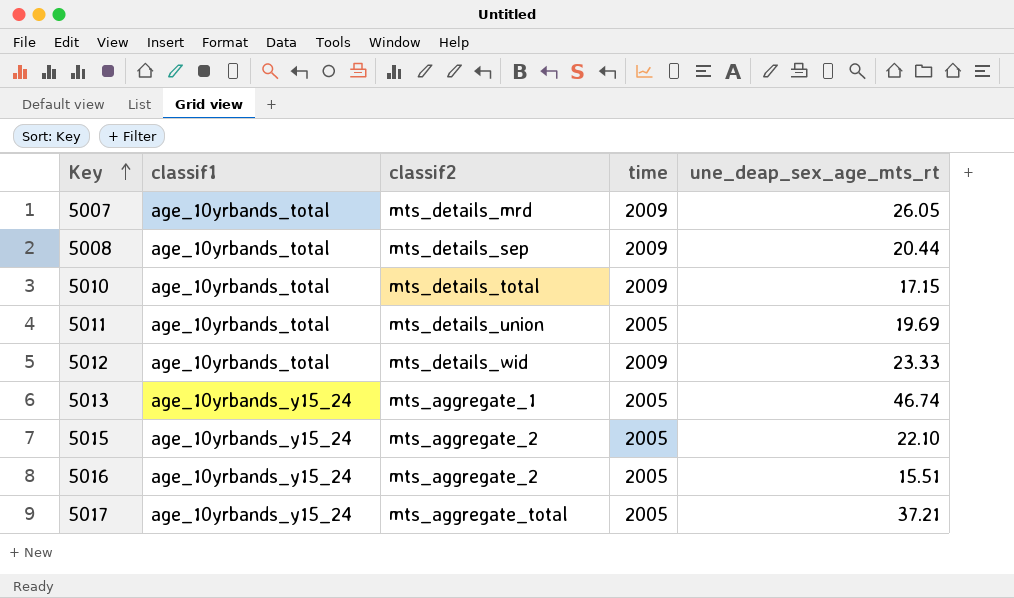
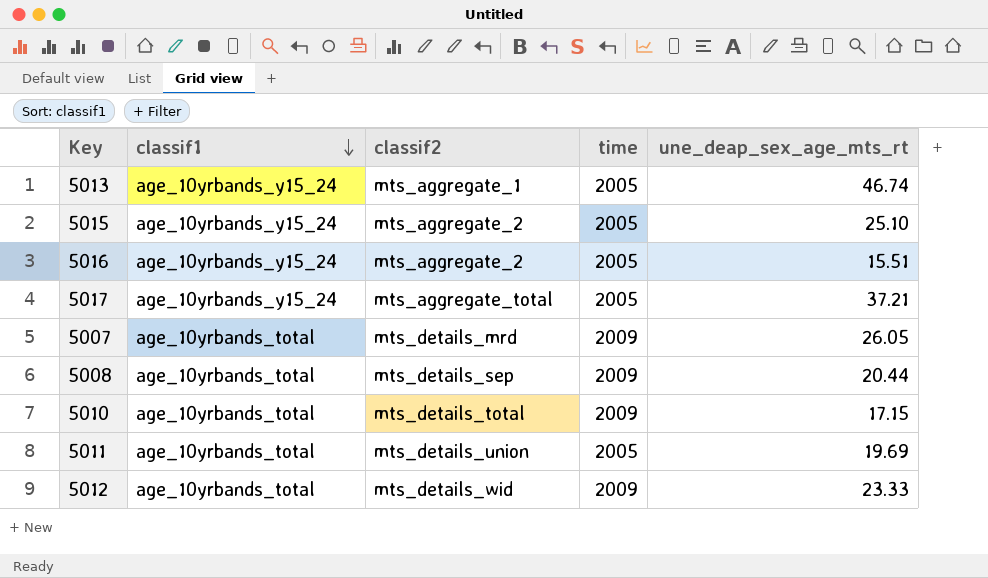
row order: Key ascending -> classif1 descending
5015 | une_deap_sex_age_mts_rt: 22.10 -> 25.10

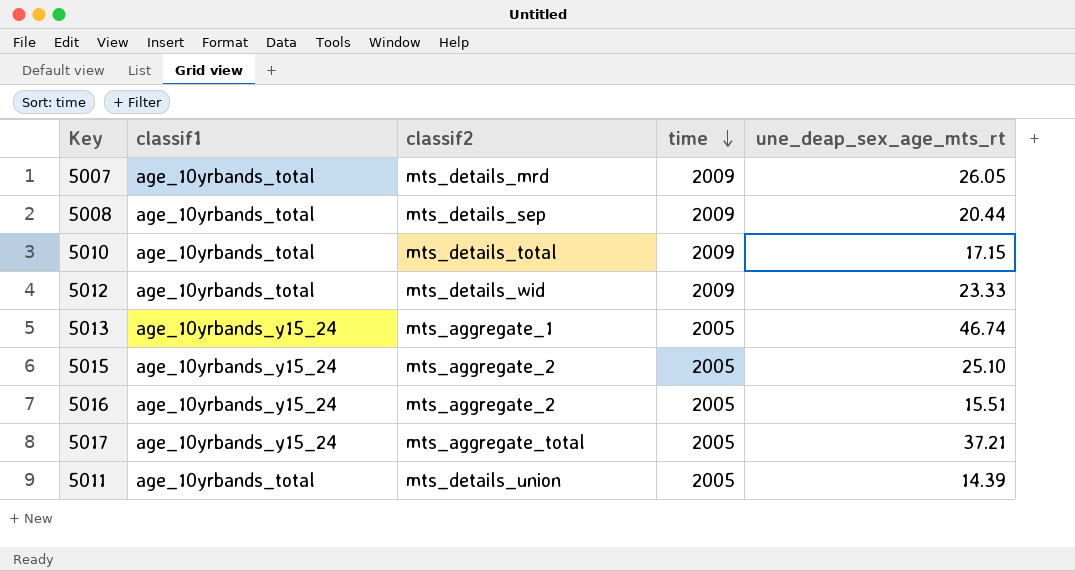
row order: classif1 descending -> time descending
5011 | une_deap_sex_age_mts_rt: 19.69 -> 14.39

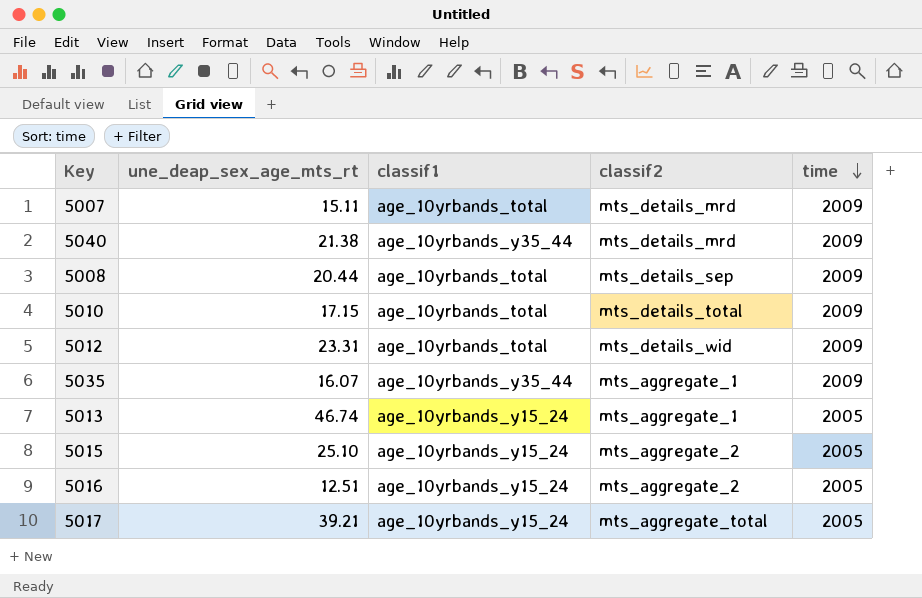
column une_deap_sex_age_mts_rt | position: 5 -> 2
row 5011: age_10yrbands_total | mts_details_union | 2005 | 14.39 -> none
5007 | une_deap_sex_age_mts_rt: 26.05 -> 15.11
row 5040: none -> 21.38 | age_10yrbands_y35_44 | mts_details_mrd | 2009
5012 | une_deap_sex_age_mts_rt: 23.33 -> 23.31
row 5035: none -> 16.07 | age_10yrbands_y35_44 | mts_aggregate_1 | 2009
5016 | une_deap_sex_age_mts_rt: 15.51 -> 12.51
5017 | une_deap_sex_age_mts_rt: 37.21 -> 39.21

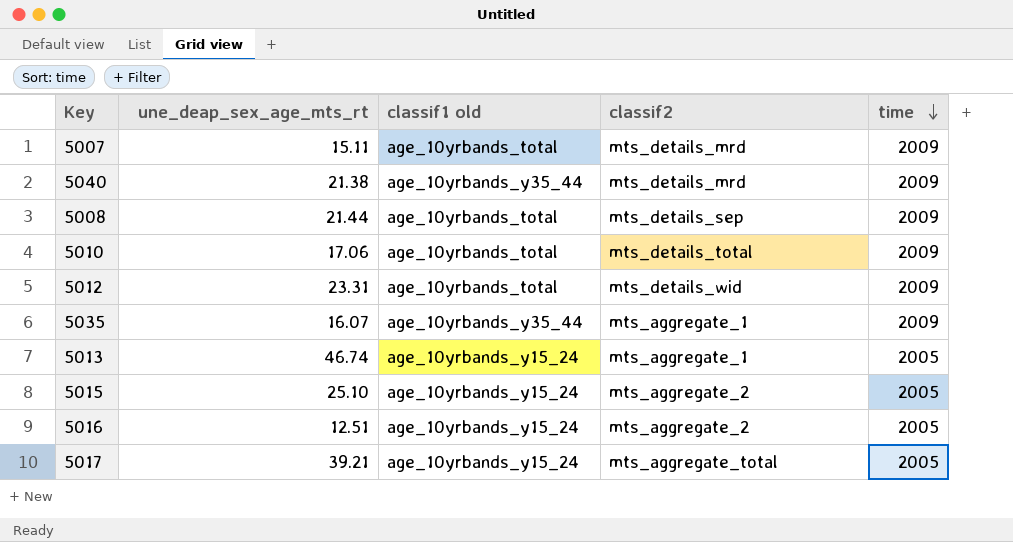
column name: classif1 -> classif1 old
5008 | une_deap_sex_age_mts_rt: 20.44 -> 21.44
5010 | une_deap_sex_age_mts_rt: 17.15 -> 17.06

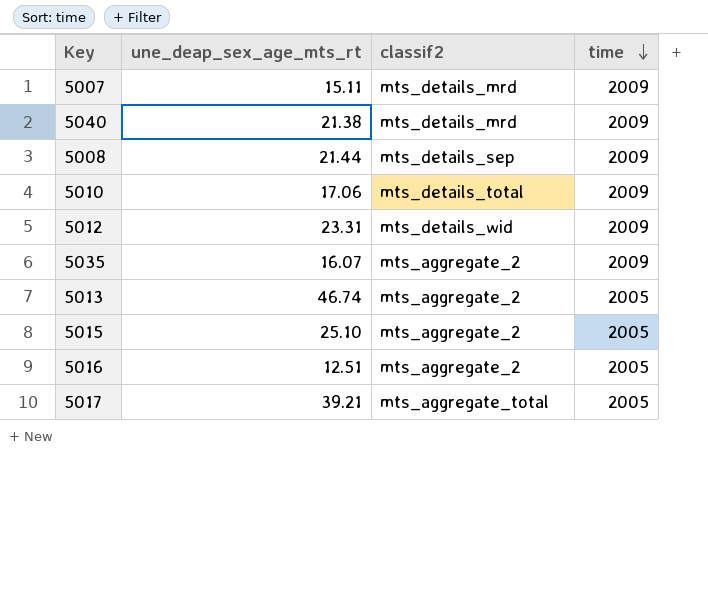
column classif1 old | position: 3 -> none
5035 | classif2: mts_aggregate_1 -> mts_aggregate_2
5013 | classif2: mts_aggregate_1 -> mts_aggregate_2

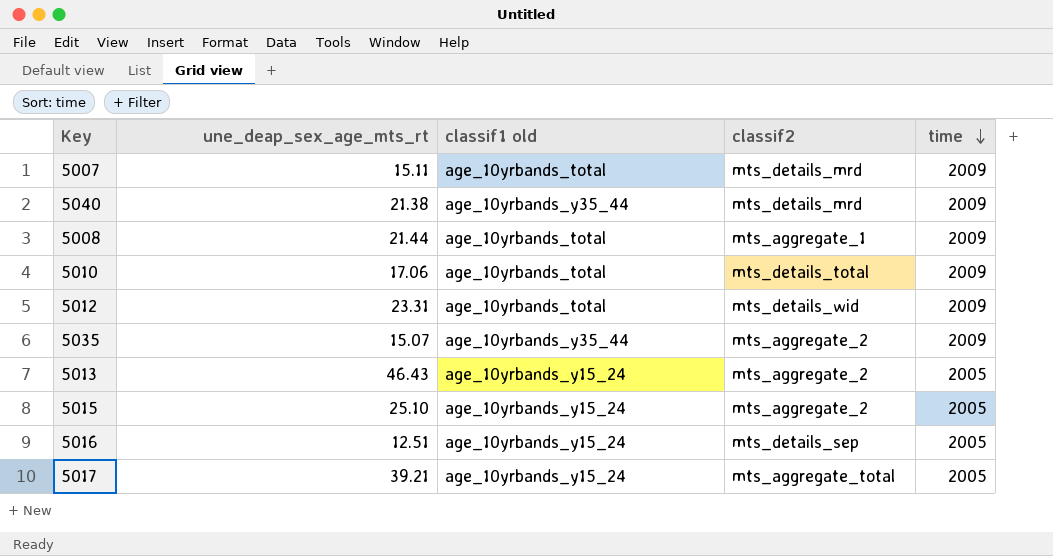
column classif1 old | position: none -> 3
5008 | classif2: mts_details_sep -> mts_aggregate_1
5035 | une_deap_sex_age_mts_rt: 16.07 -> 15.07
5013 | une_deap_sex_age_mts_rt: 46.74 -> 46.43
5016 | classif2: mts_aggregate_2 -> mts_details_sep

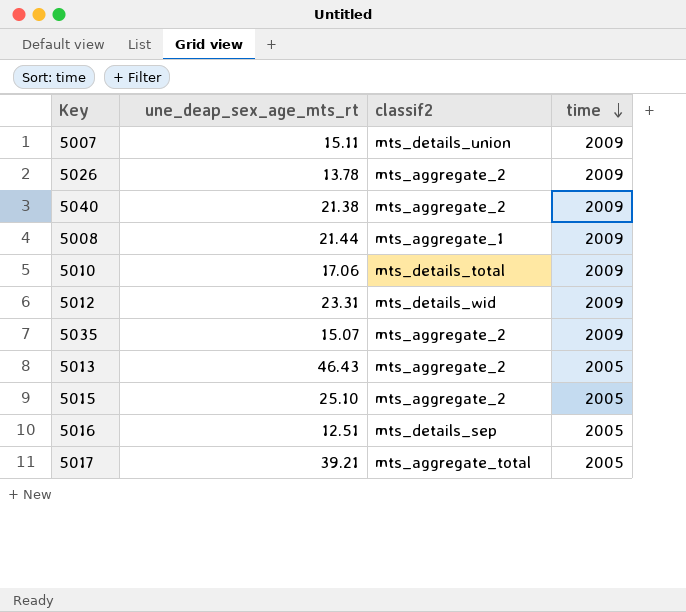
column classif1 old | position: 3 -> none
5007 | classif2: mts_details_mrd -> mts_details_union
row 5026: none -> 13.78 | mts_aggregate_2 | 2009
5040 | classif2: mts_details_mrd -> mts_aggregate_2

